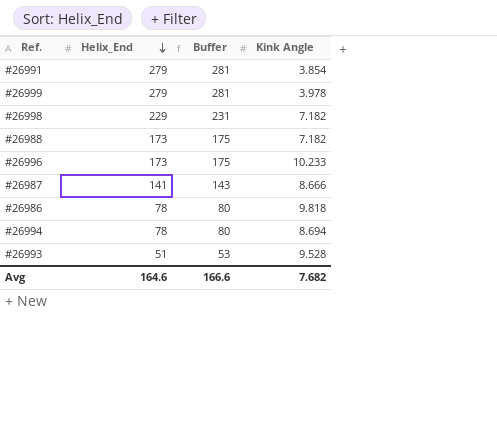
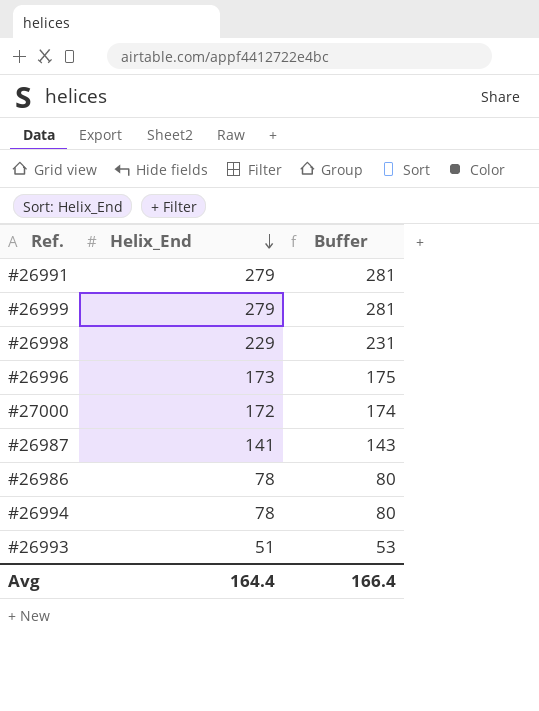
column Kink Angle | position: 4 -> none
row #26988: 173 | 175 | 7.182 -> none
row #27000: none -> 172 | 174
Avg | Helix_End: 164.6 -> 164.4
Avg | Buffer: 166.6 -> 166.4

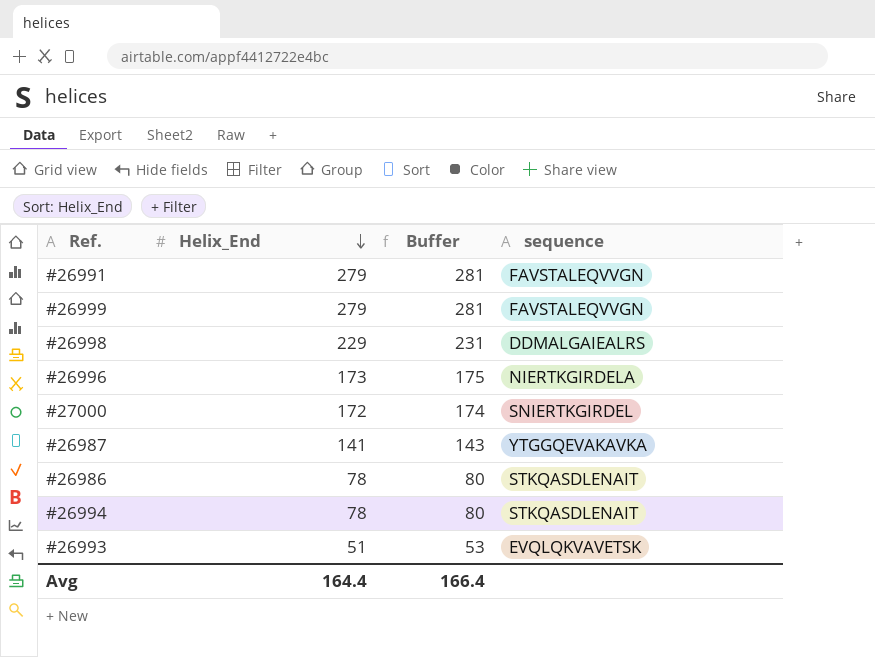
column sequence | position: none -> 4

